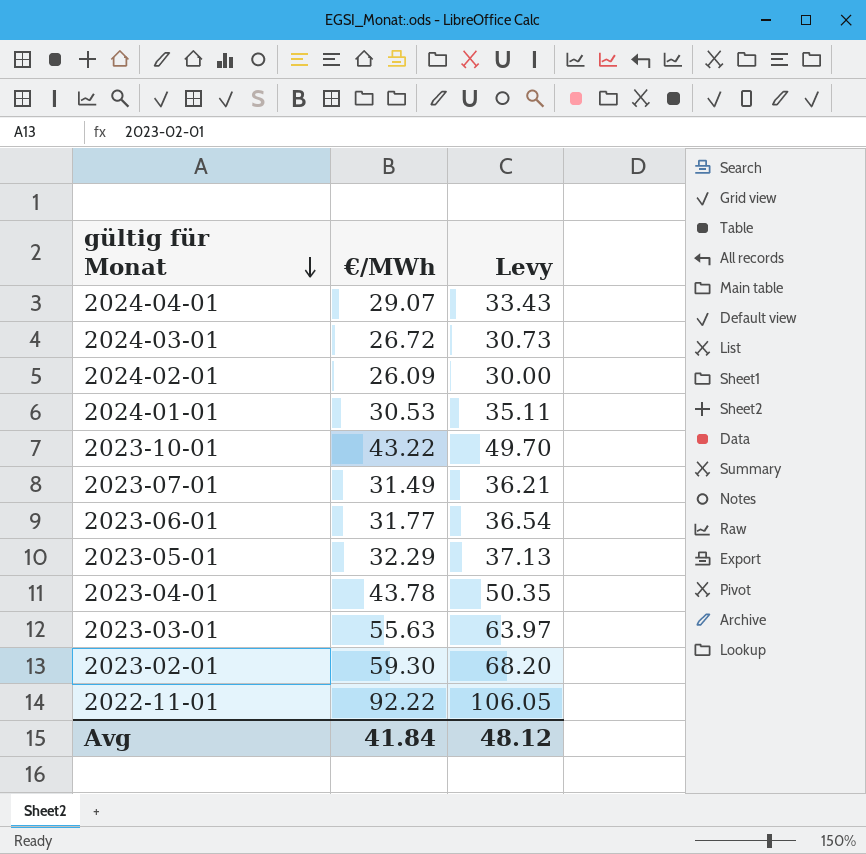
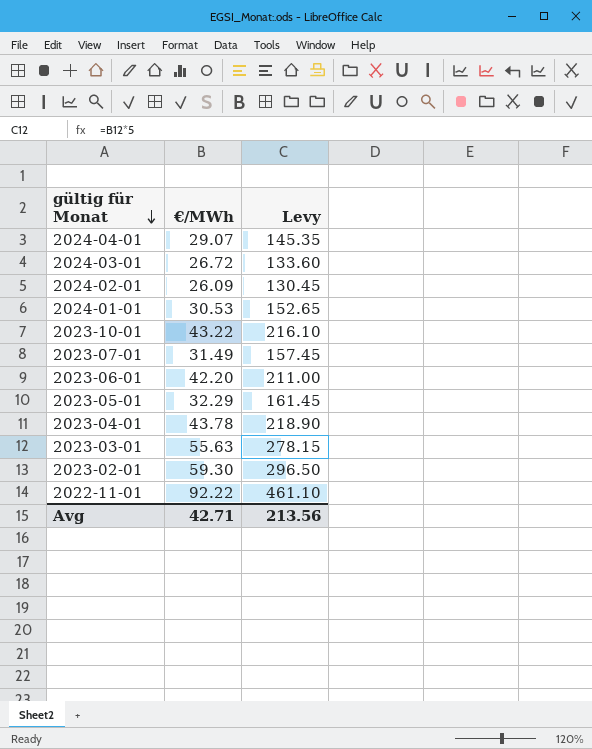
column Levy | formula: [€/MWh] * 1.15 -> [€/MWh] * 5
2023-06-01 | €/MWh: 31.77 -> 42.20
Avg | €/MWh: 41.84 -> 42.71
Avg | Levy: 48.12 -> 213.56

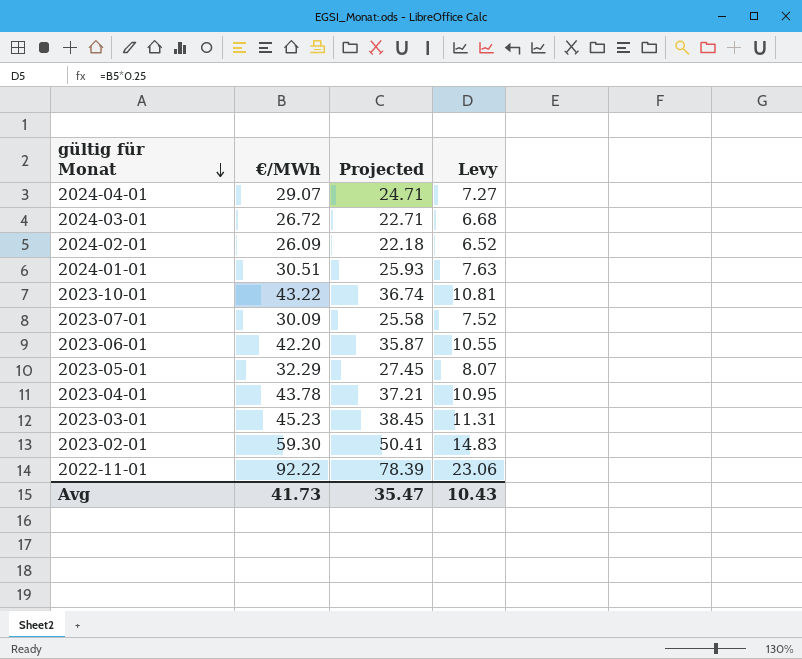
column Projected | formula: none -> [€/MWh] * 0.85
column Levy | formula: [€/MWh] * 5 -> [€/MWh] * 0.25
2024-01-01 | €/MWh: 30.53 -> 30.51
2023-07-01 | €/MWh: 31.49 -> 30.09
2023-03-01 | €/MWh: 55.63 -> 45.23
Avg | €/MWh: 42.71 -> 41.73
Avg | Levy: 213.56 -> 10.43

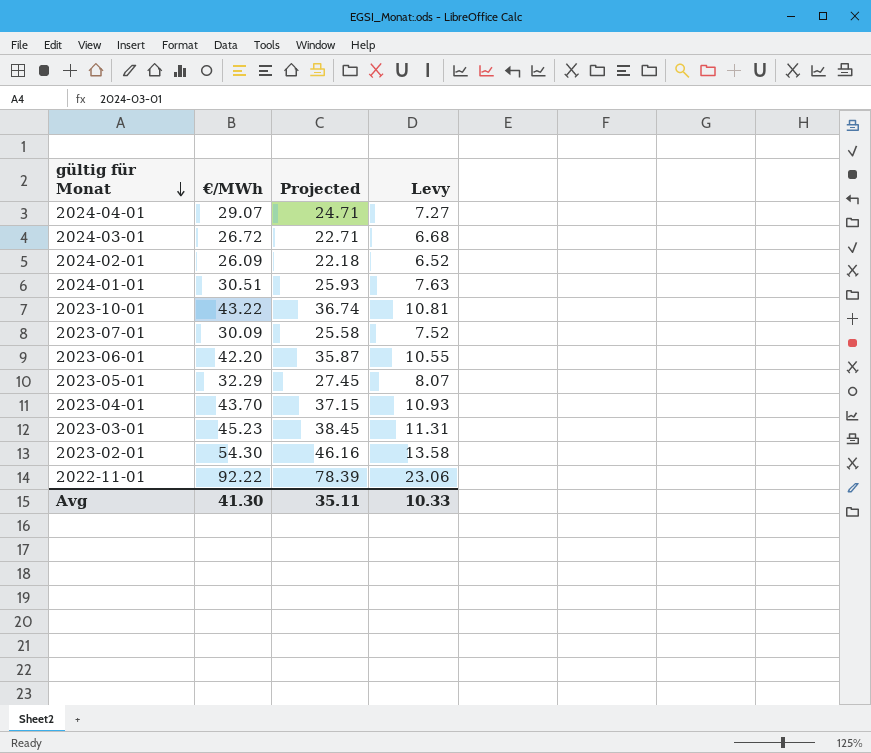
2023-04-01 | €/MWh: 43.78 -> 43.70
2023-04-01 | Projected: 37.21 -> 37.15
2023-04-01 | Levy: 10.95 -> 10.93
2023-02-01 | €/MWh: 59.30 -> 54.30
2023-02-01 | Projected: 50.41 -> 46.16
2023-02-01 | Levy: 14.83 -> 13.58
Avg | €/MWh: 41.73 -> 41.30
Avg | Projected: 35.47 -> 35.11
Avg | Levy: 10.43 -> 10.33

